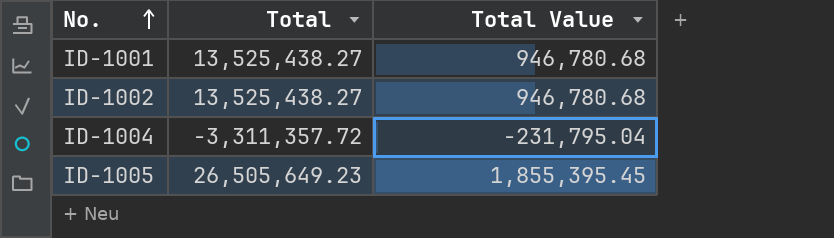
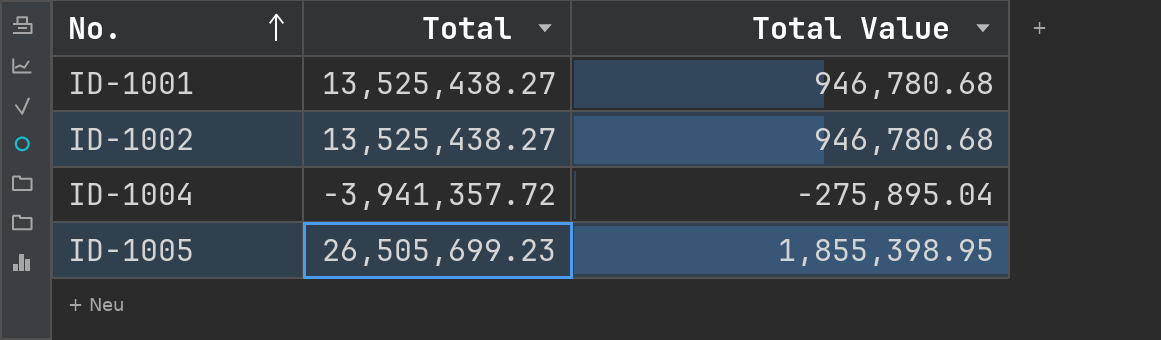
ID-1004 | Total: -3,311,357.72 -> -3,941,357.72
ID-1004 | Total Value: -231,795.04 -> -275,895.04
ID-1005 | Total: 26,505,649.23 -> 26,505,699.23
ID-1005 | Total Value: 1,855,395.45 -> 1,855,398.95

